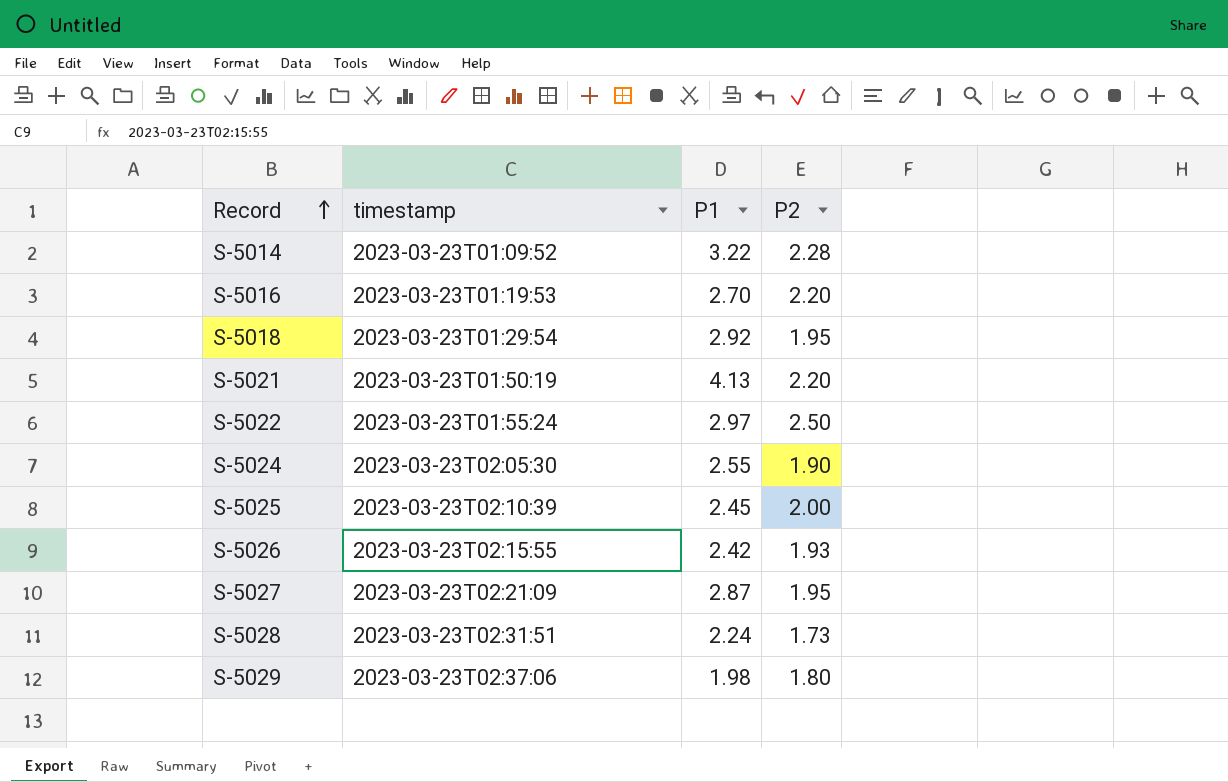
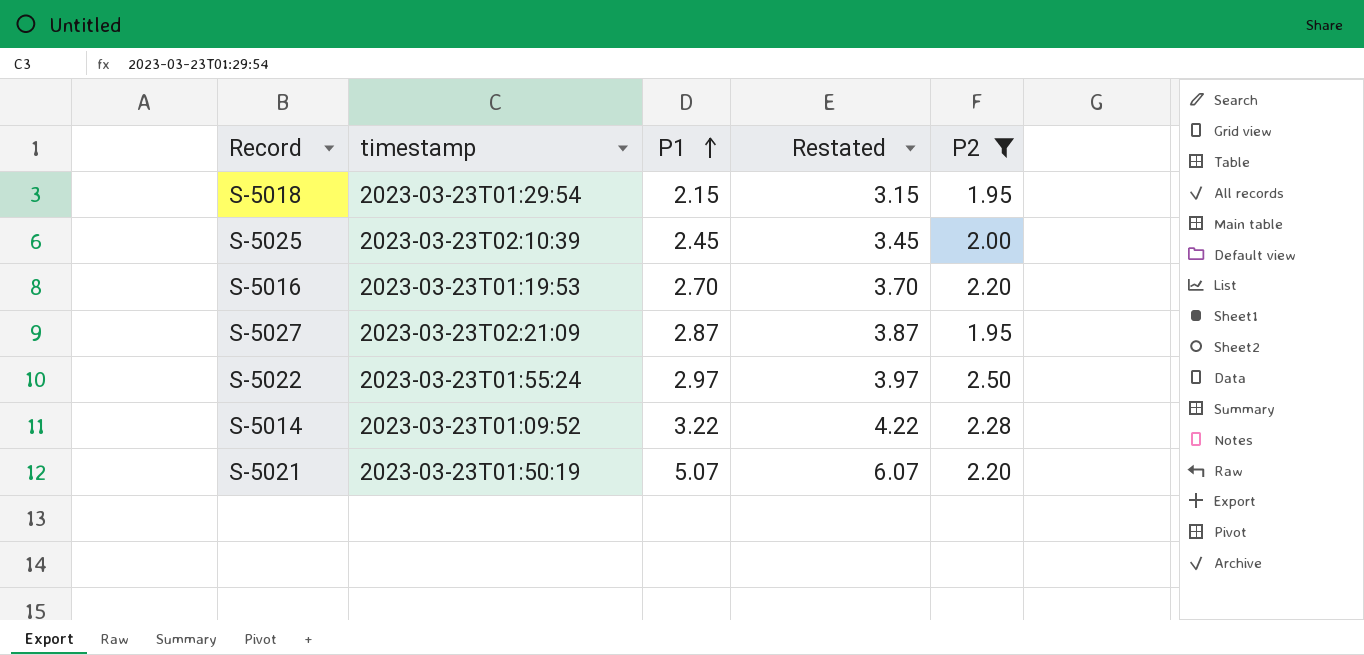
filter: none -> P2 >= 1.95
row order: Record ascending -> P1 ascending
column Restated | formula: none -> [P1] + 1
S-5018 | P1: 2.92 -> 2.15
S-5021 | P1: 4.13 -> 5.07

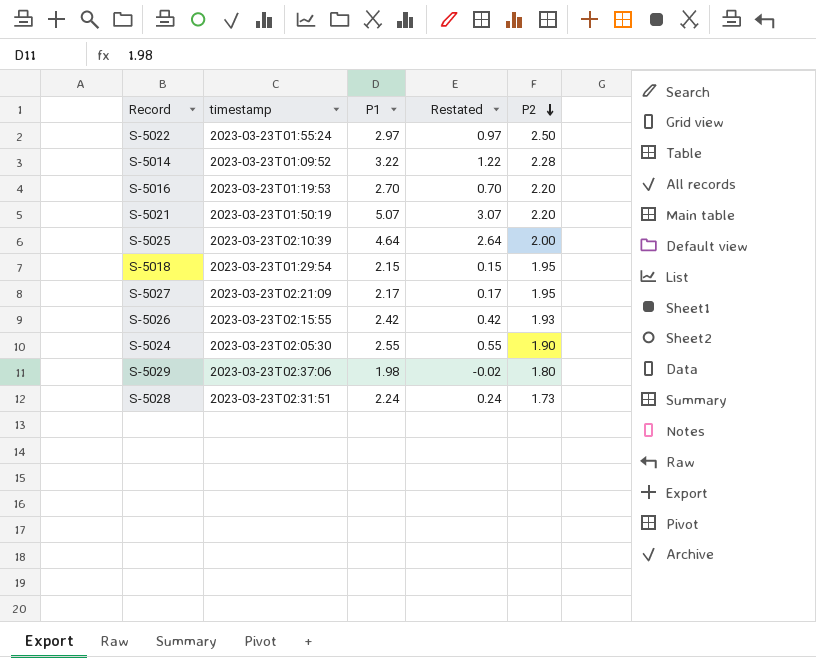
filter: P2 >= 1.95 -> none
row order: P1 ascending -> P2 descending
column Restated | formula: [P1] + 1 -> [P1] - 2
S-5025 | P1: 2.45 -> 4.64
S-5027 | P1: 2.87 -> 2.17

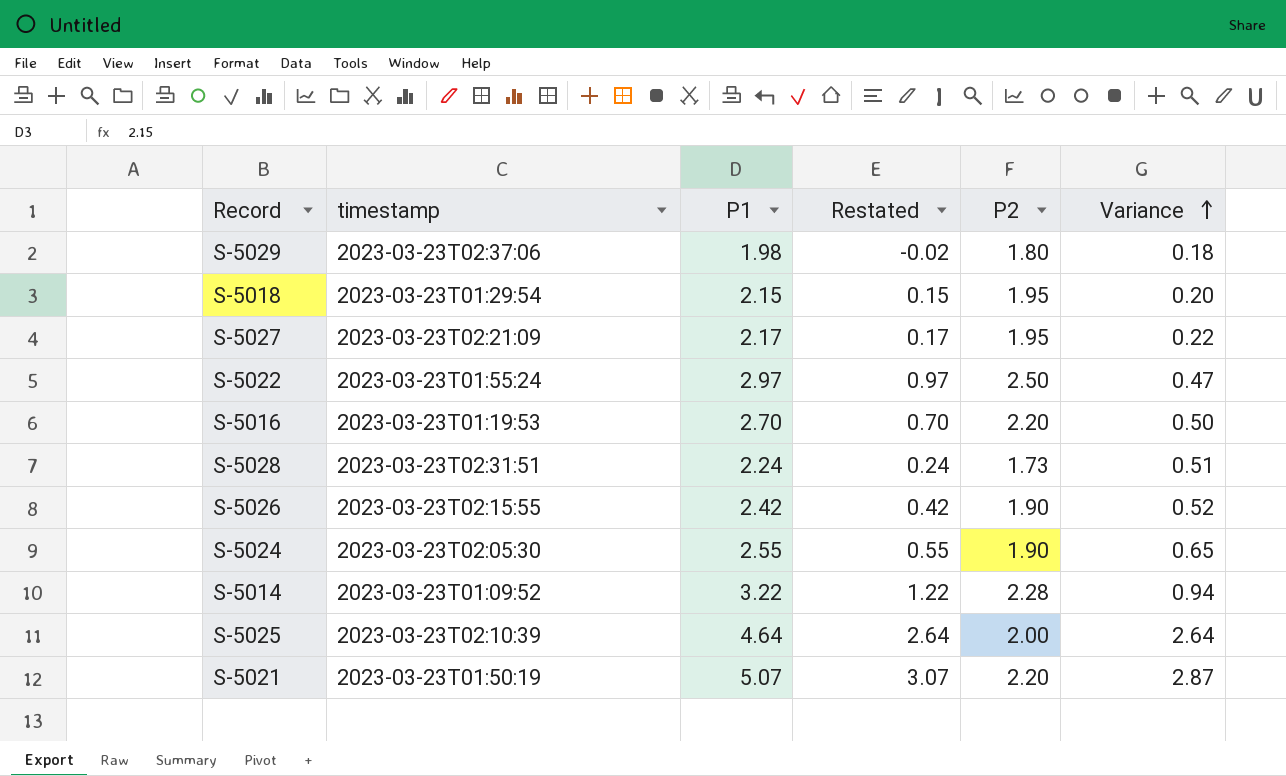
row order: P2 descending -> Variance ascending
column Variance | formula: none -> [P1] - [P2]
S-5026 | P2: 1.93 -> 1.90

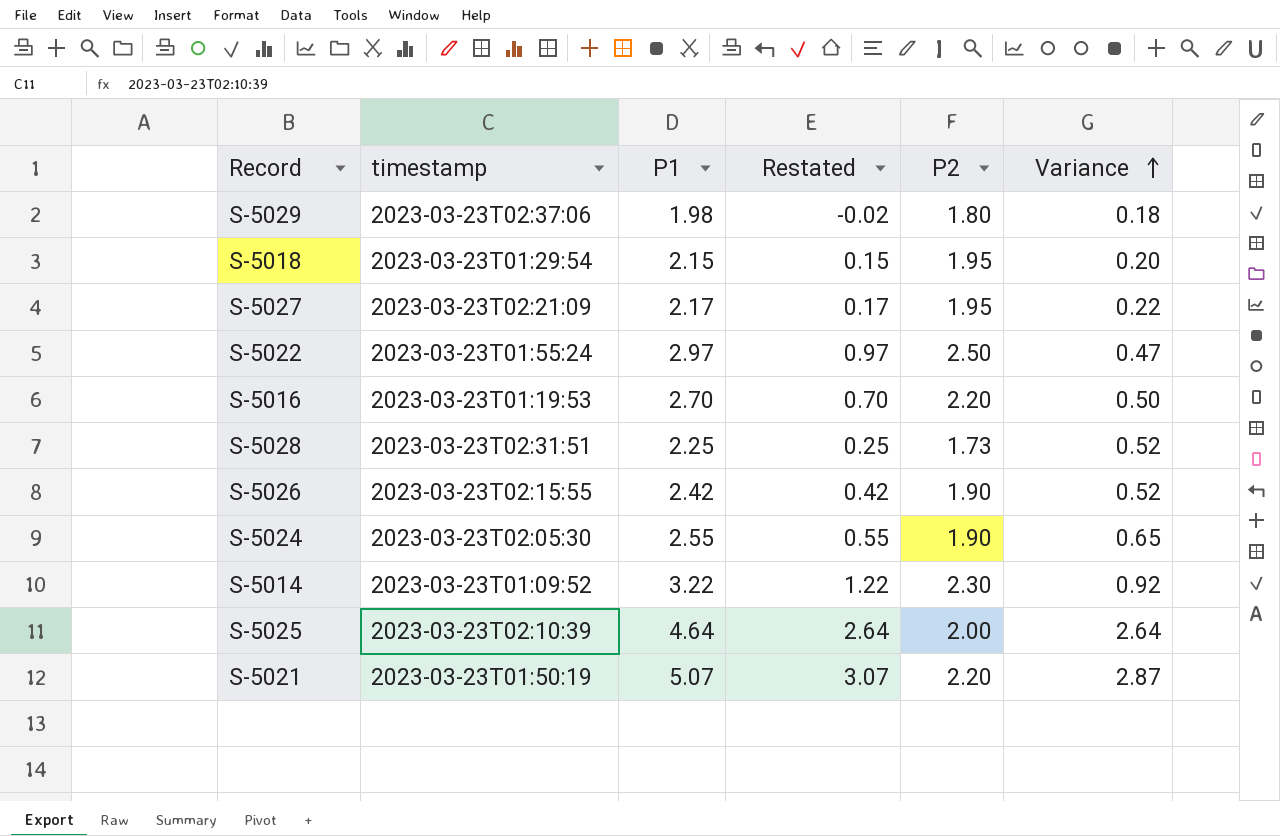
S-5028 | P1: 2.24 -> 2.25
S-5028 | Restated: 0.24 -> 0.25
S-5028 | Variance: 0.51 -> 0.52
S-5014 | P2: 2.28 -> 2.30
S-5014 | Variance: 0.94 -> 0.92

